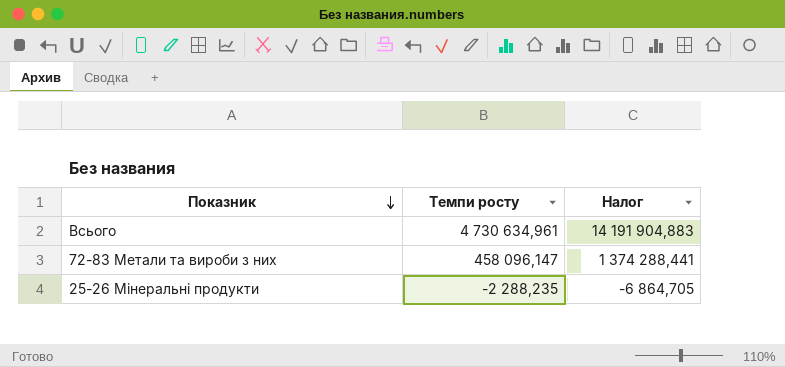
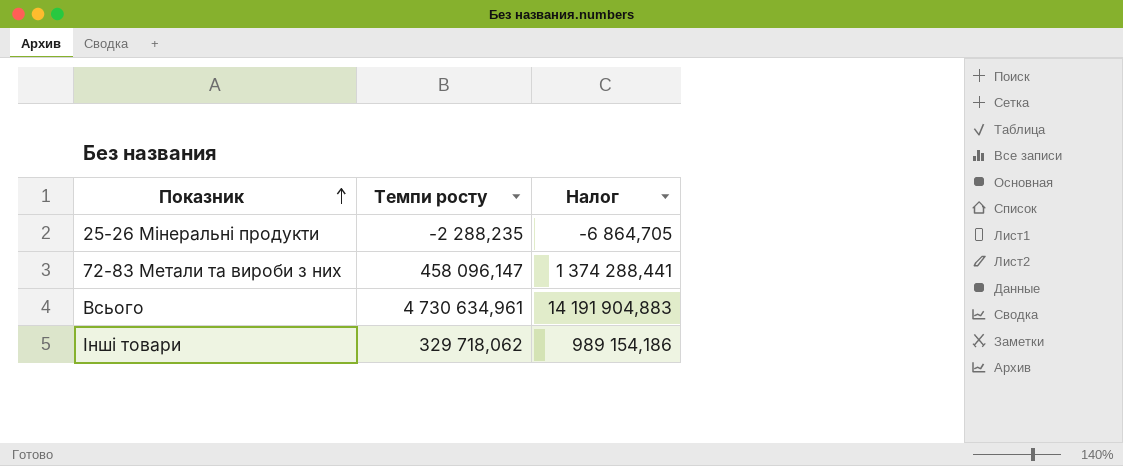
row order: Показник descending -> Показник ascending
row Інші товари: none -> 329 718,062 | 989 154,186

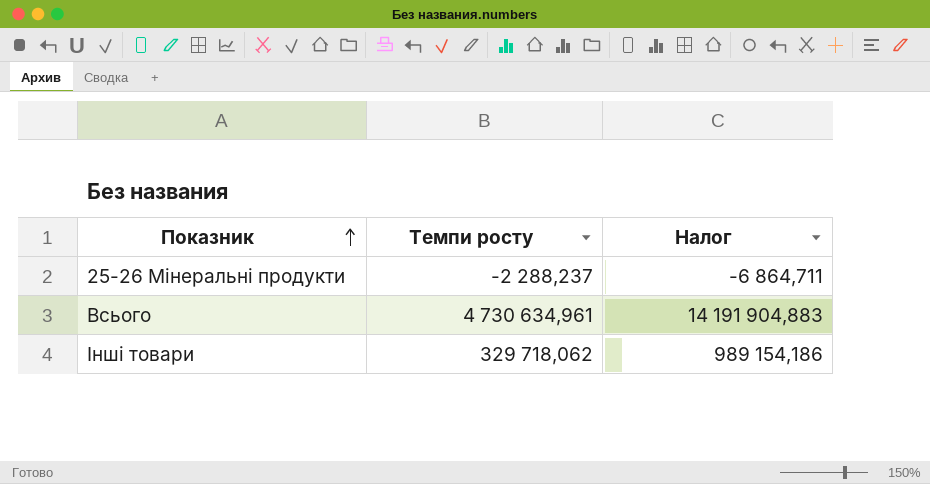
row 72-83 Метали та вироби з них: 458 096,147 | 1 374 288,441 -> none
25-26 Мінеральні продукти | Темпи росту: -2 288,235 -> -2 288,237
25-26 Мінеральні продукти | Налог: -6 864,705 -> -6 864,711

